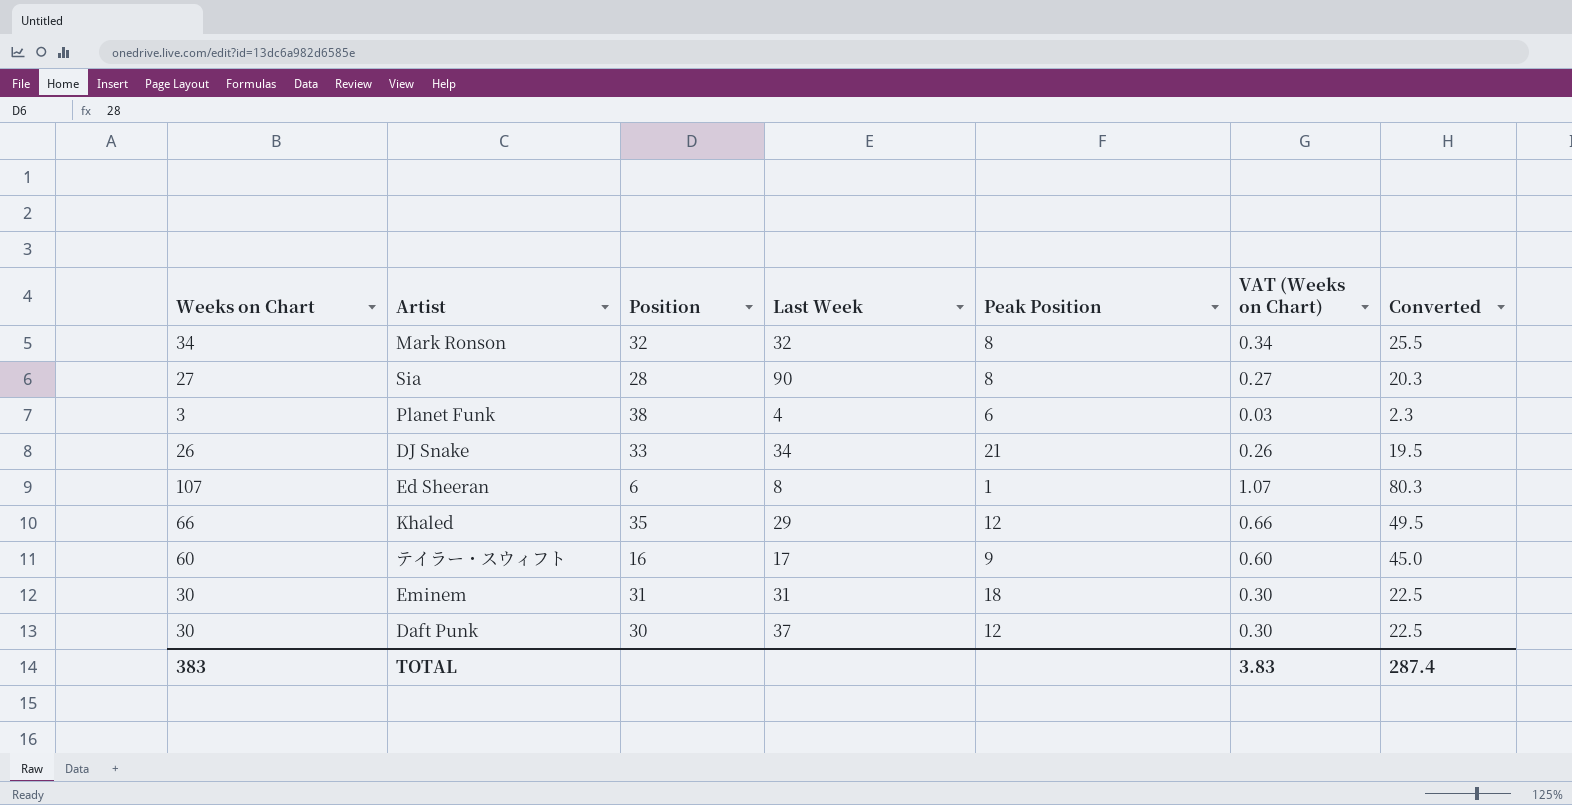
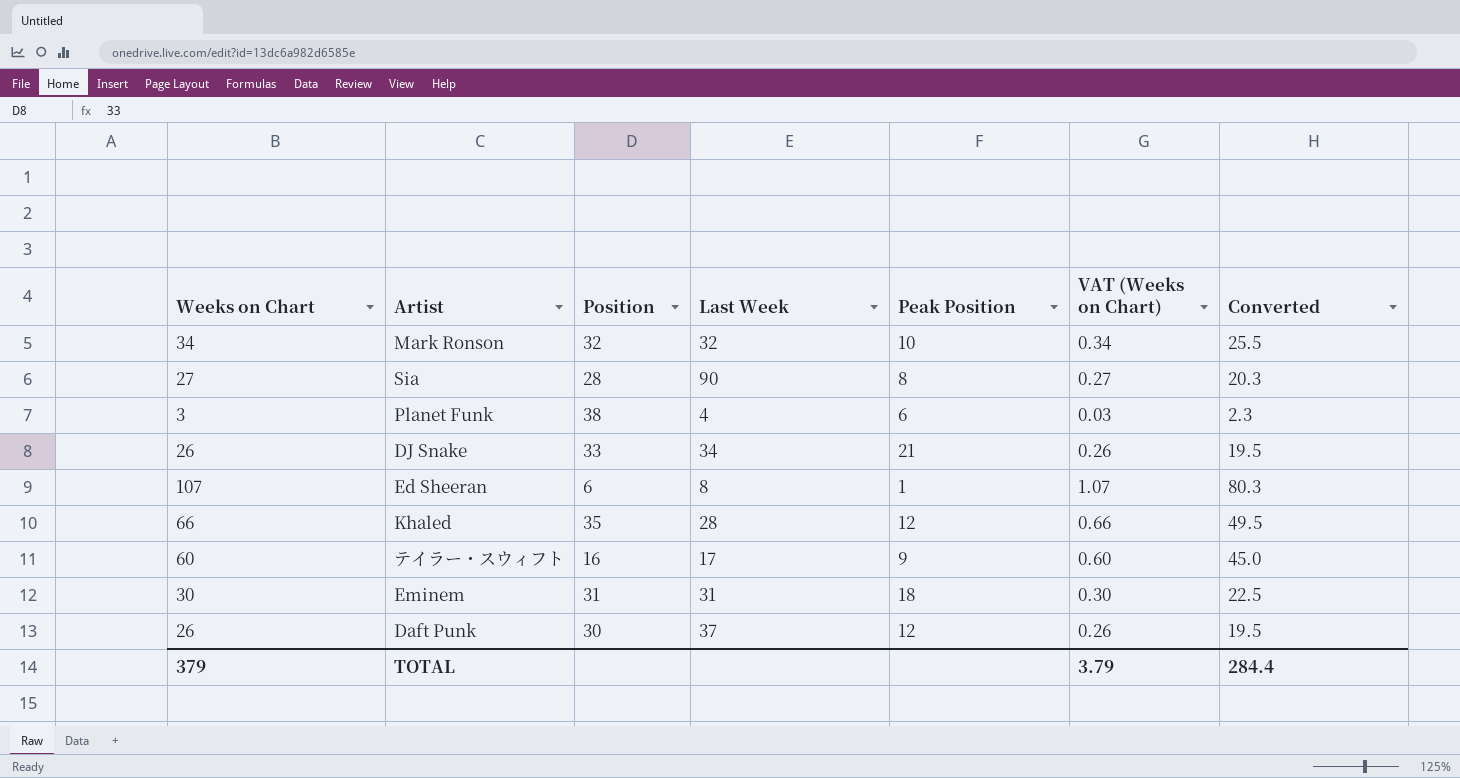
Mark Ronson | Peak Position: 8 -> 10
Khaled | Last Week: 29 -> 28
Daft Punk | Weeks on Chart: 30 -> 26
Daft Punk | VAT (Weeks on Chart): 0.30 -> 0.26
Daft Punk | Converted: 22.5 -> 19.5
TOTAL | Weeks on Chart: 383 -> 379
TOTAL | VAT (Weeks on Chart): 3.83 -> 3.79
TOTAL | Converted: 287.4 -> 284.4

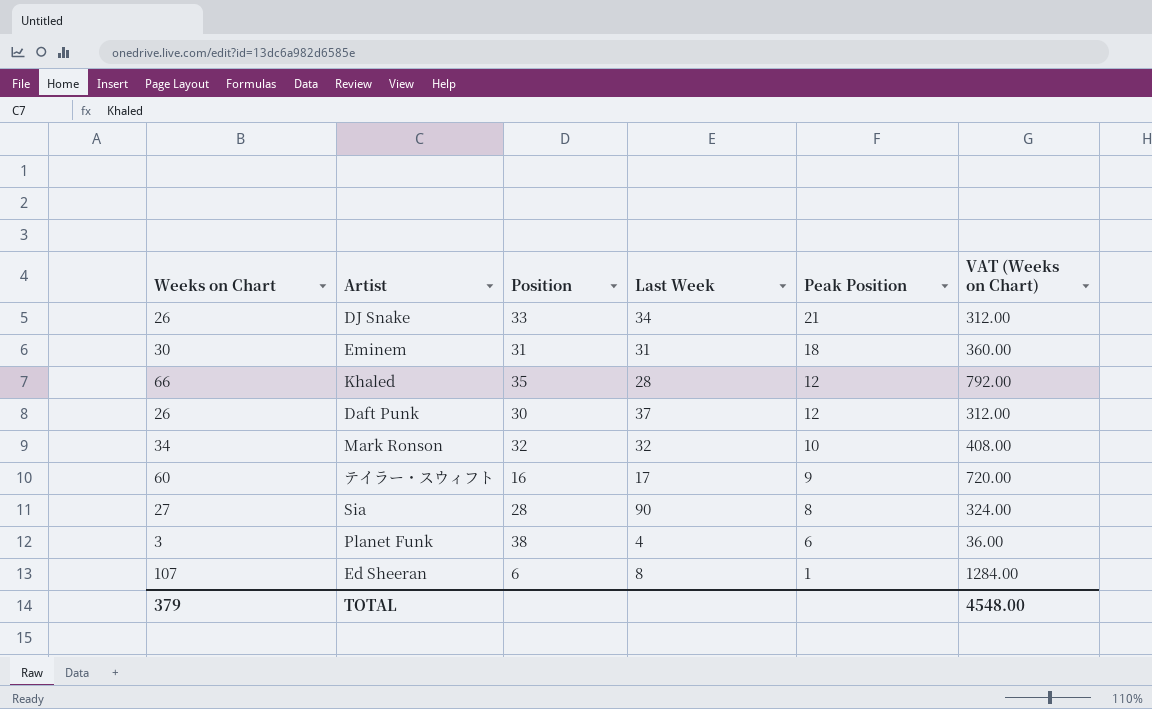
row order: none -> Peak Position descending
column Converted | formula: [Weeks on Chart] * 0.75 -> none
column VAT (Weeks on Chart) | formula: [Weeks on Chart] * 0.01 -> [Weeks on Chart] * 12
TOTAL | VAT (Weeks on Chart): 3.79 -> 4548.00

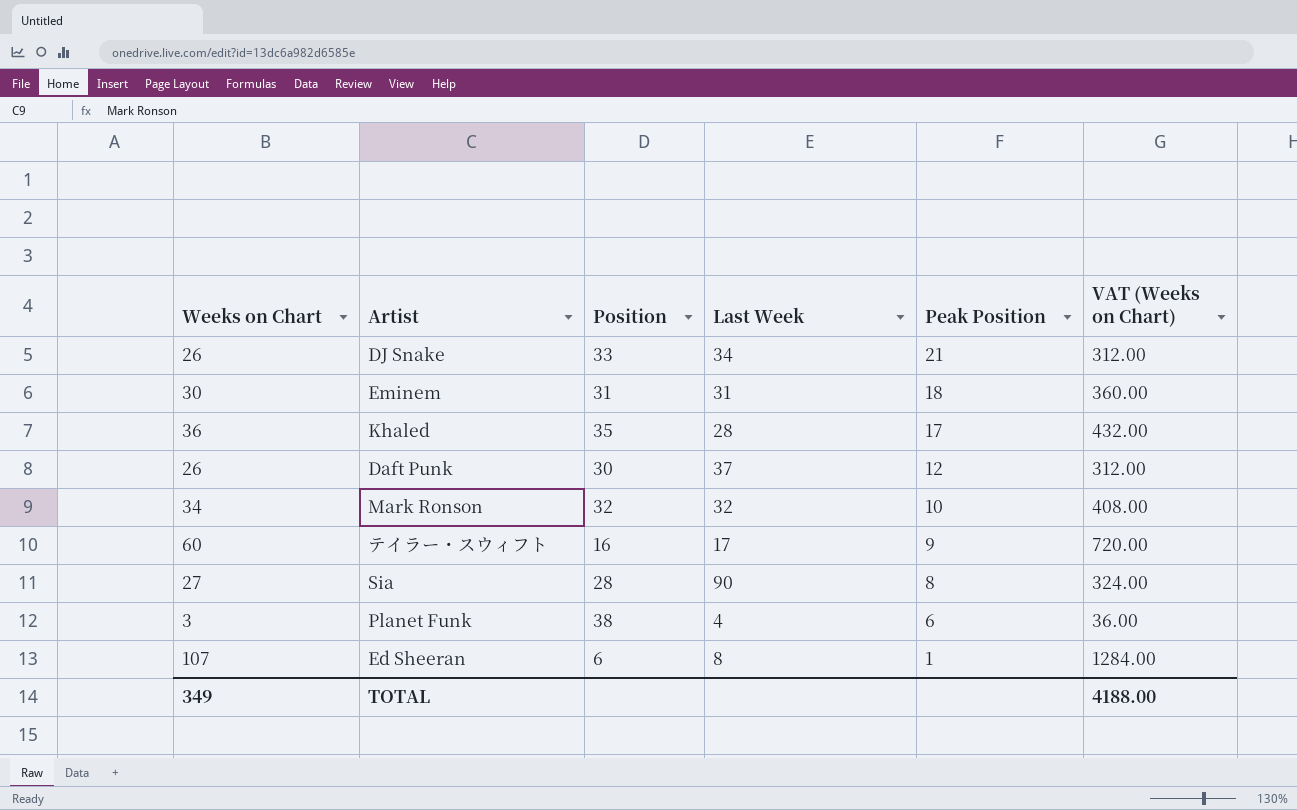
Khaled | Weeks on Chart: 66 -> 36
Khaled | Peak Position: 12 -> 17
Khaled | VAT (Weeks on Chart): 792.00 -> 432.00
TOTAL | Weeks on Chart: 379 -> 349
TOTAL | VAT (Weeks on Chart): 4548.00 -> 4188.00

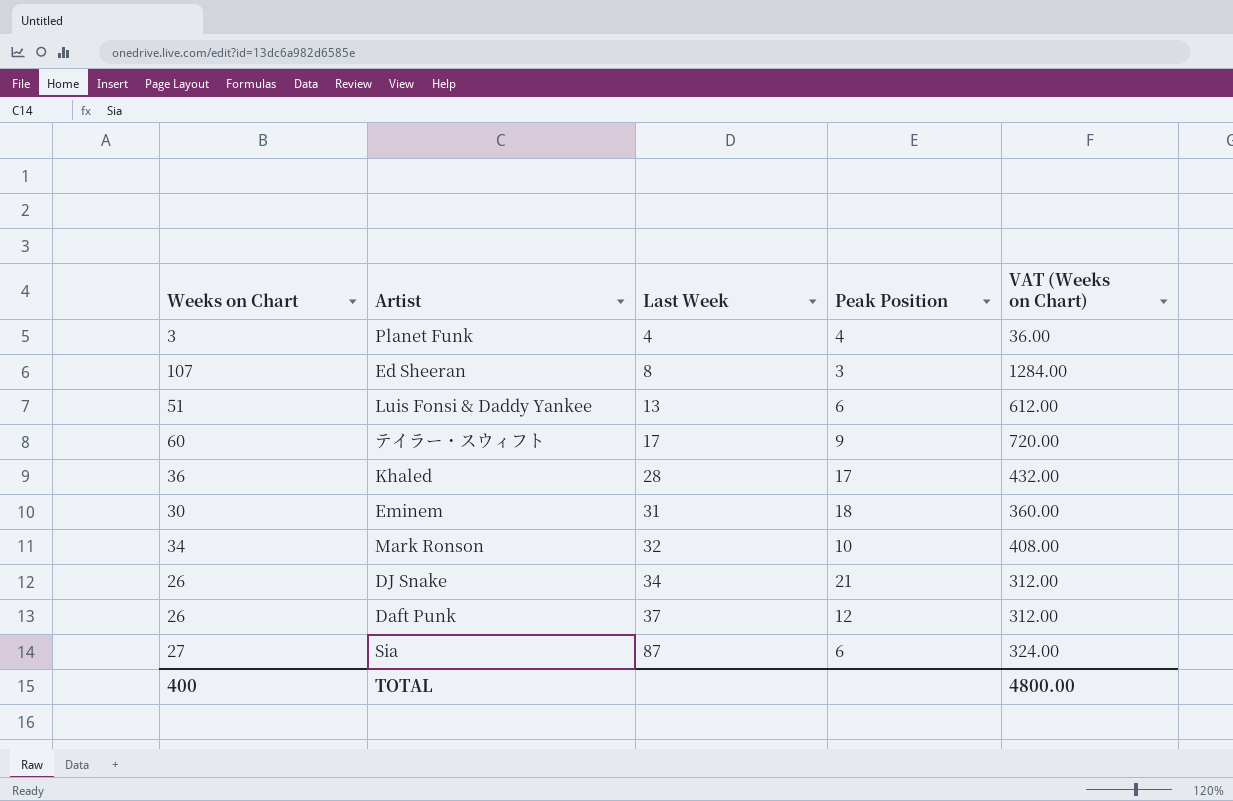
row order: Peak Position descending -> Last Week ascending
column Position | position: 3 -> none
Planet Funk | Peak Position: 6 -> 4
Ed Sheeran | Peak Position: 1 -> 3
row Luis Fonsi & Daddy Yankee: none -> 51 | 13 | 6 | 612.00
Sia | Last Week: 90 -> 87
Sia | Peak Position: 8 -> 6
TOTAL | Weeks on Chart: 349 -> 400
TOTAL | VAT (Weeks on Chart): 4188.00 -> 4800.00

